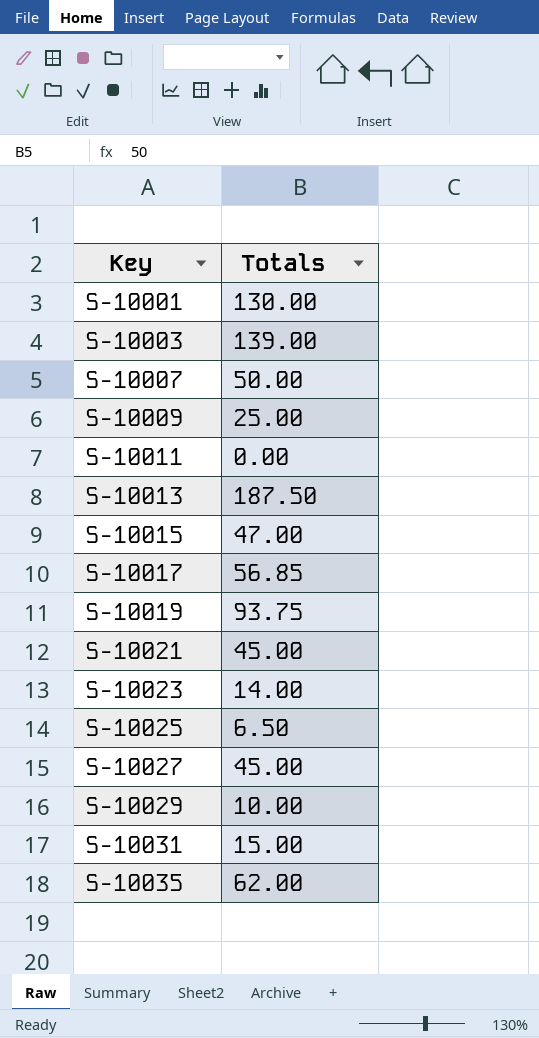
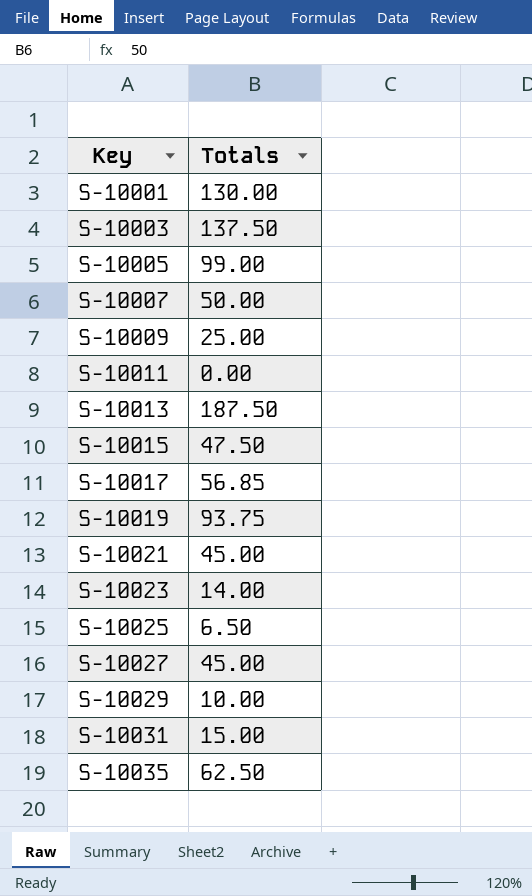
S-10003 | Totals: 139.00 -> 137.50
row S-10005: none -> 99.00
S-10015 | Totals: 47.00 -> 47.50
S-10035 | Totals: 62.00 -> 62.50

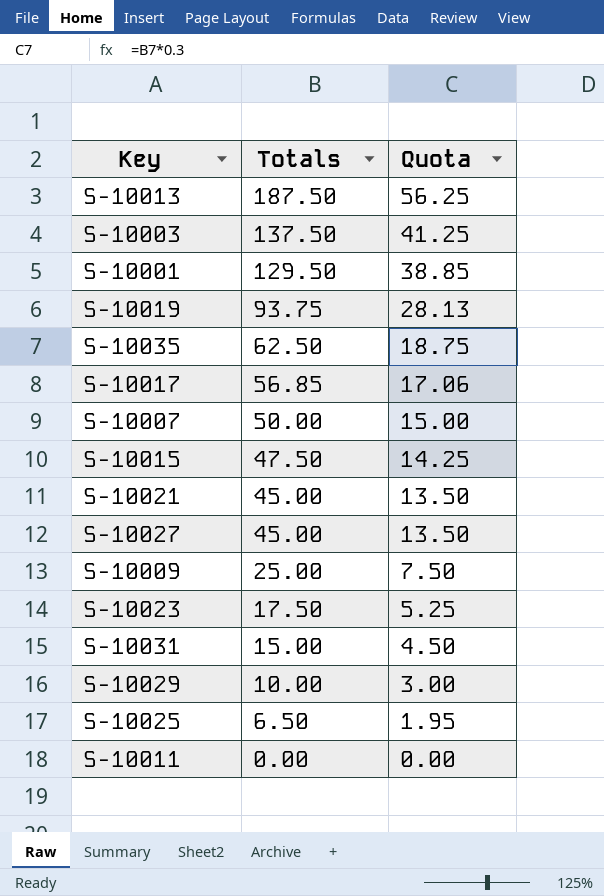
row order: Key ascending -> Totals descending
column Quota | formula: none -> [Totals] * 0.3
row S-10005: 99.00 -> none
S-10001 | Totals: 130.00 -> 129.50
S-10023 | Totals: 14.00 -> 17.50

